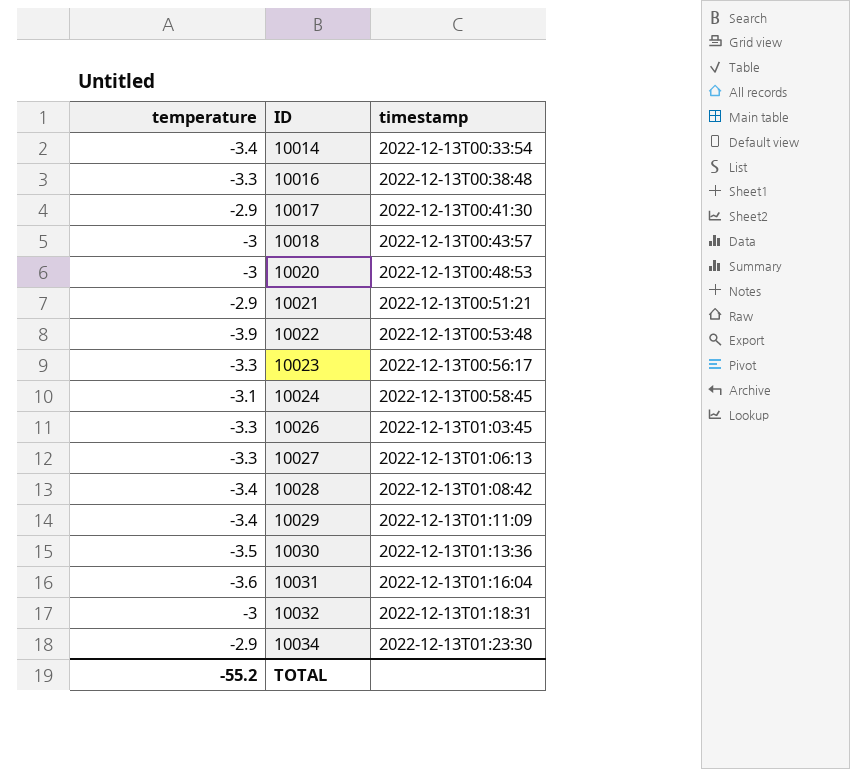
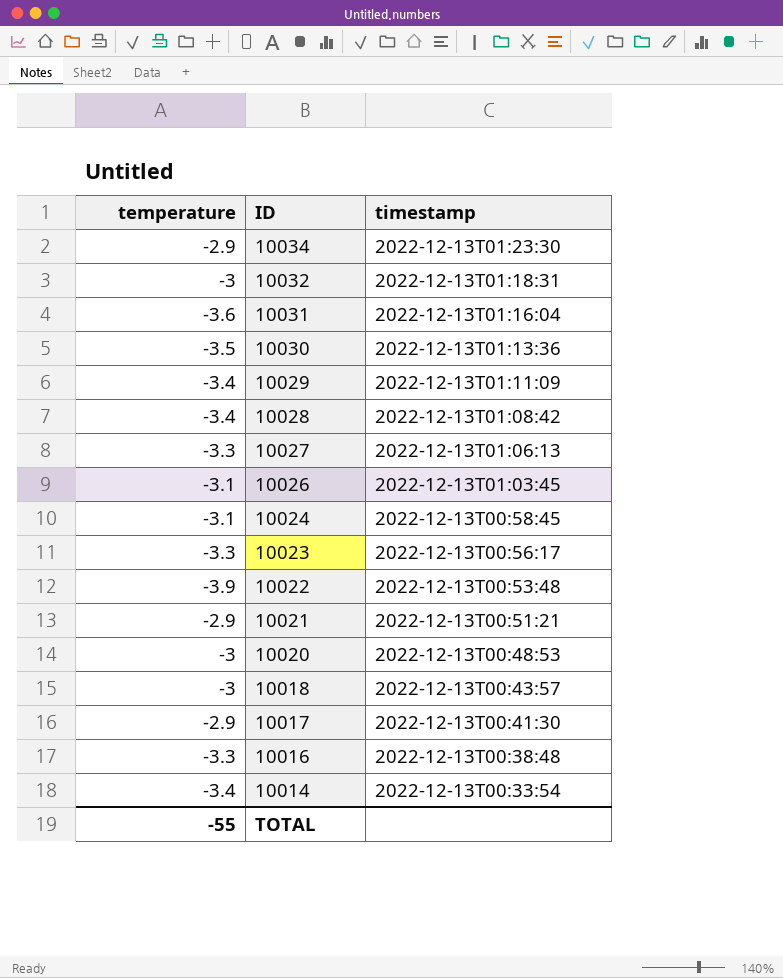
row order: ID ascending -> ID descending
10026 | temperature: -3.3 -> -3.1
TOTAL | temperature: -55.2 -> -55

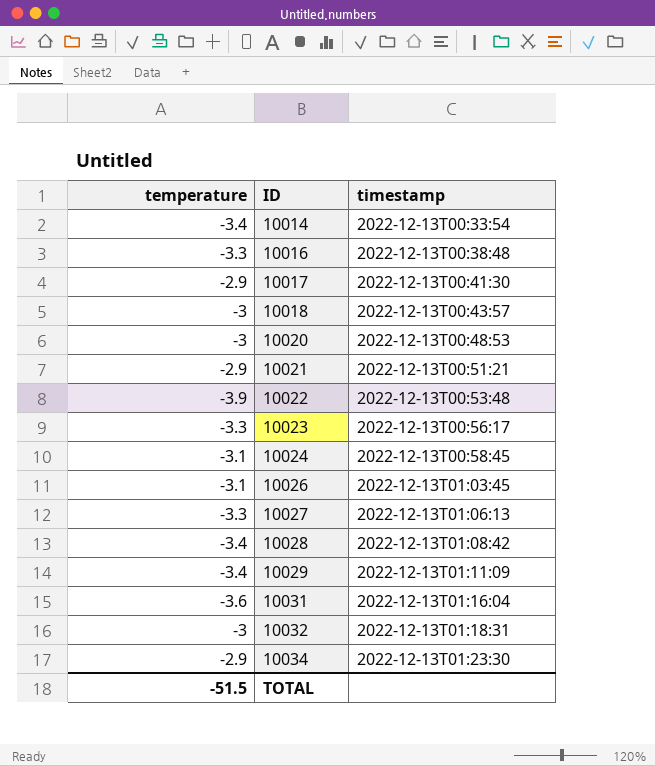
row order: ID descending -> ID ascending
row 10030: -3.5 | 2022-12-13T01:13:36 -> none
TOTAL | temperature: -55 -> -51.5

